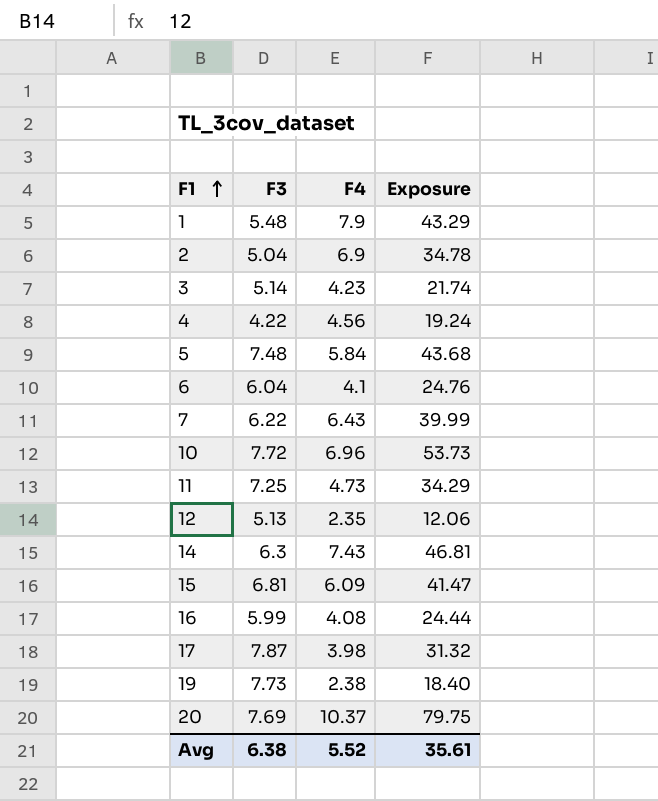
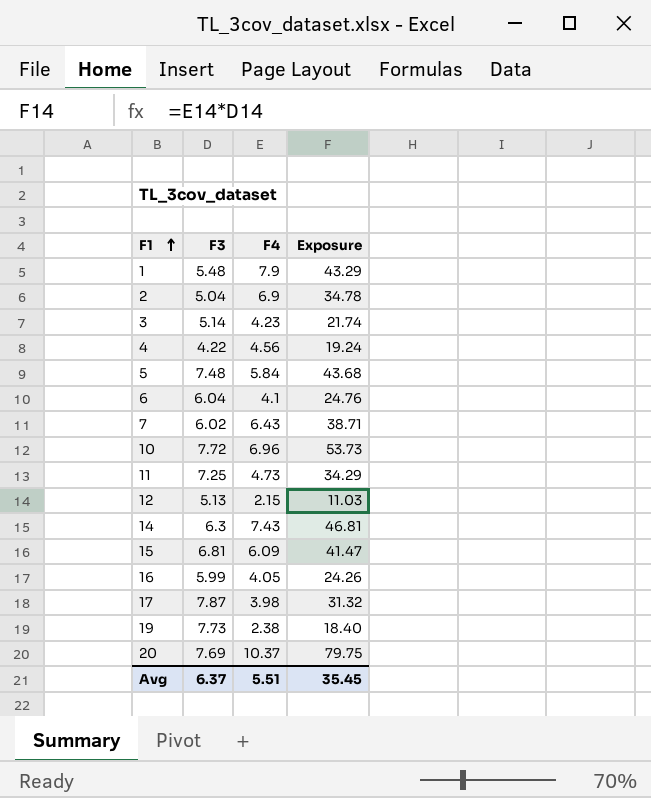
7 | F3: 6.22 -> 6.02
7 | Exposure: 39.99 -> 38.71
12 | F4: 2.35 -> 2.15
12 | Exposure: 12.06 -> 11.03
16 | F4: 4.08 -> 4.05
16 | Exposure: 24.44 -> 24.26
Avg | F3: 6.38 -> 6.37
Avg | F4: 5.52 -> 5.51
Avg | Exposure: 35.61 -> 35.45

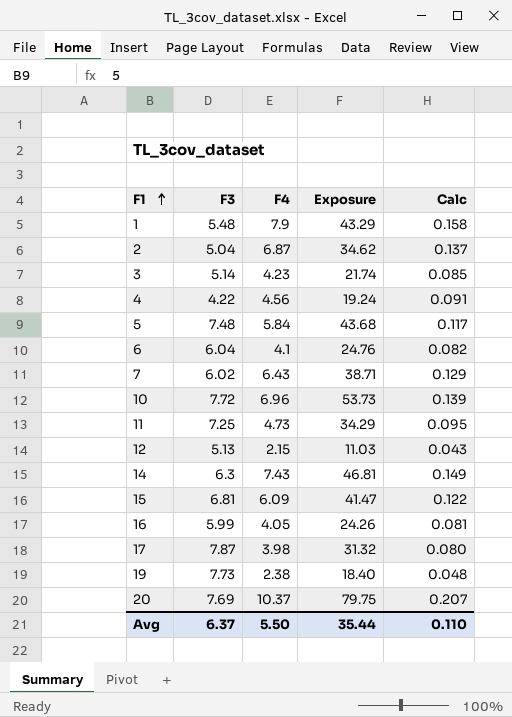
column Calc | formula: none -> [F4] * 0.02
2 | F4: 6.9 -> 6.87
2 | Exposure: 34.78 -> 34.62
Avg | F4: 5.51 -> 5.50
Avg | Exposure: 35.45 -> 35.44

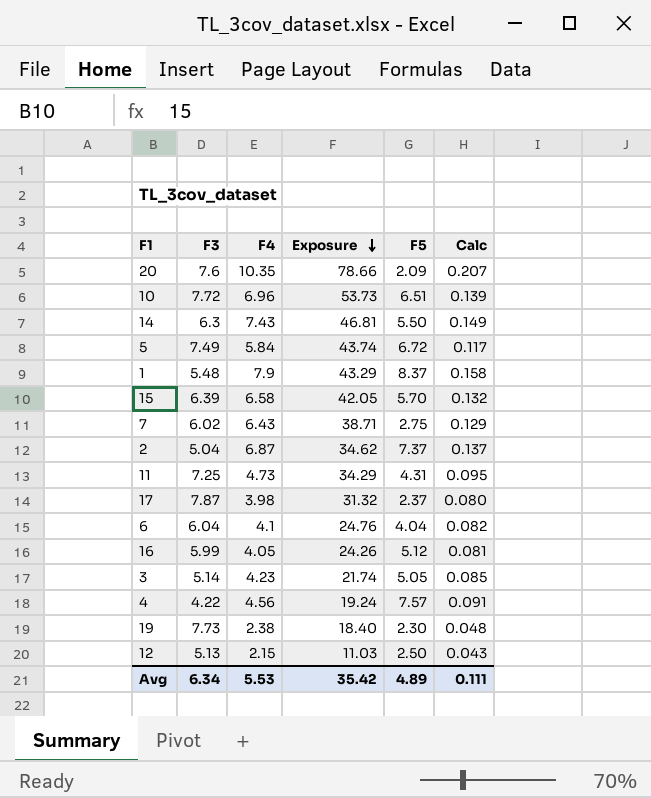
row order: F1 ascending -> Exposure descending
column F5 | position: none -> 5
20 | F3: 7.69 -> 7.6
20 | F4: 10.37 -> 10.35
20 | Exposure: 79.75 -> 78.66
5 | F3: 7.48 -> 7.49
5 | Exposure: 43.68 -> 43.74
15 | F3: 6.81 -> 6.39
15 | F4: 6.09 -> 6.58
15 | Exposure: 41.47 -> 42.05
15 | Calc: 0.122 -> 0.132
Avg | F3: 6.37 -> 6.34
Avg | F4: 5.50 -> 5.53
Avg | Exposure: 35.44 -> 35.42
Avg | Calc: 0.110 -> 0.111

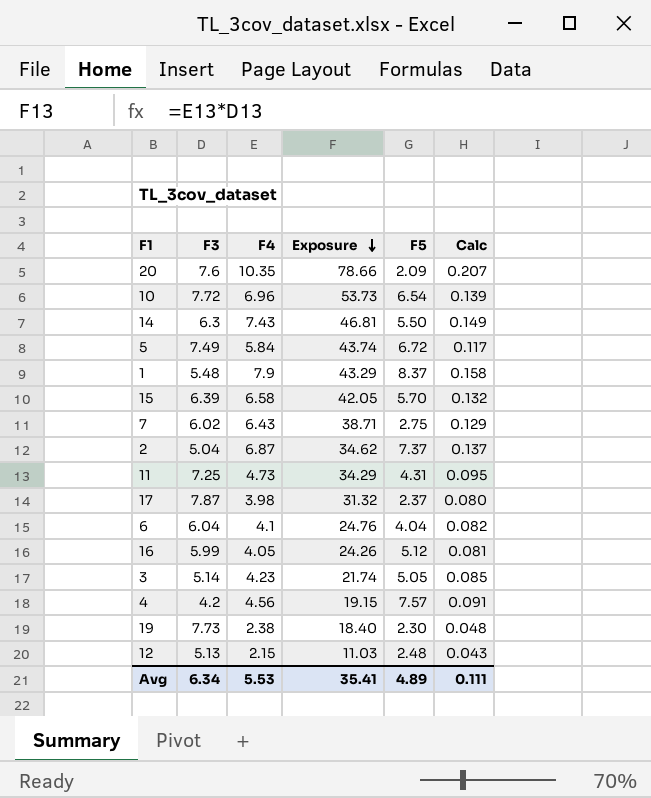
10 | F5: 6.51 -> 6.54
4 | F3: 4.22 -> 4.2
4 | Exposure: 19.24 -> 19.15
12 | F5: 2.50 -> 2.48
Avg | Exposure: 35.42 -> 35.41

